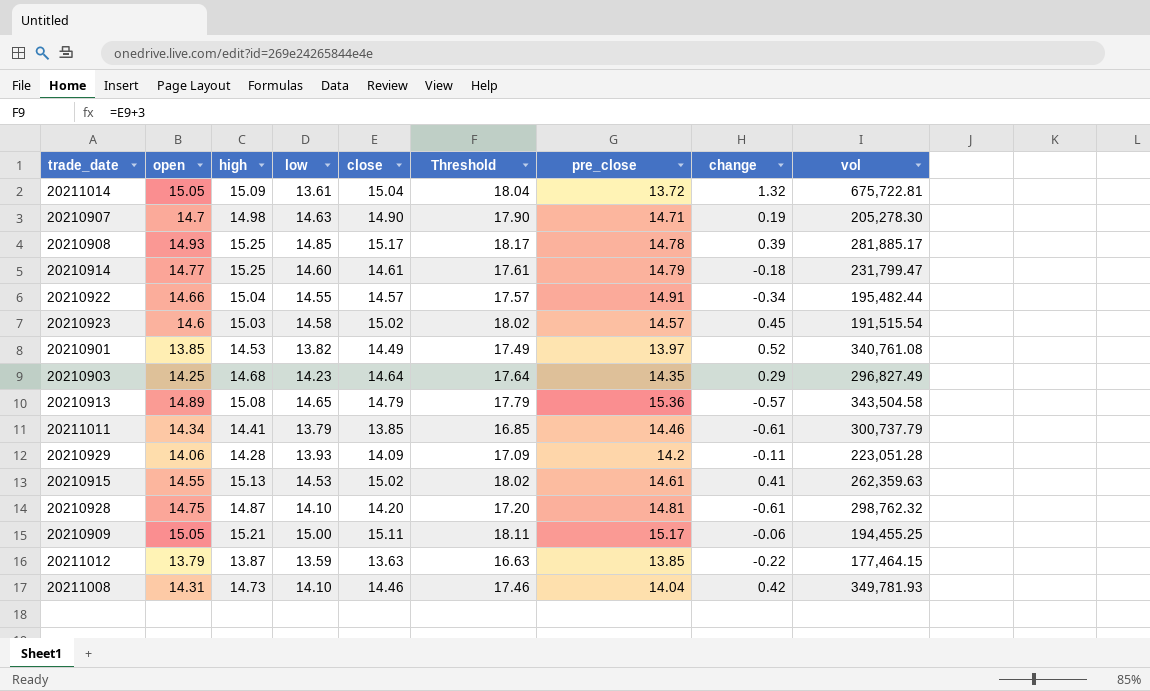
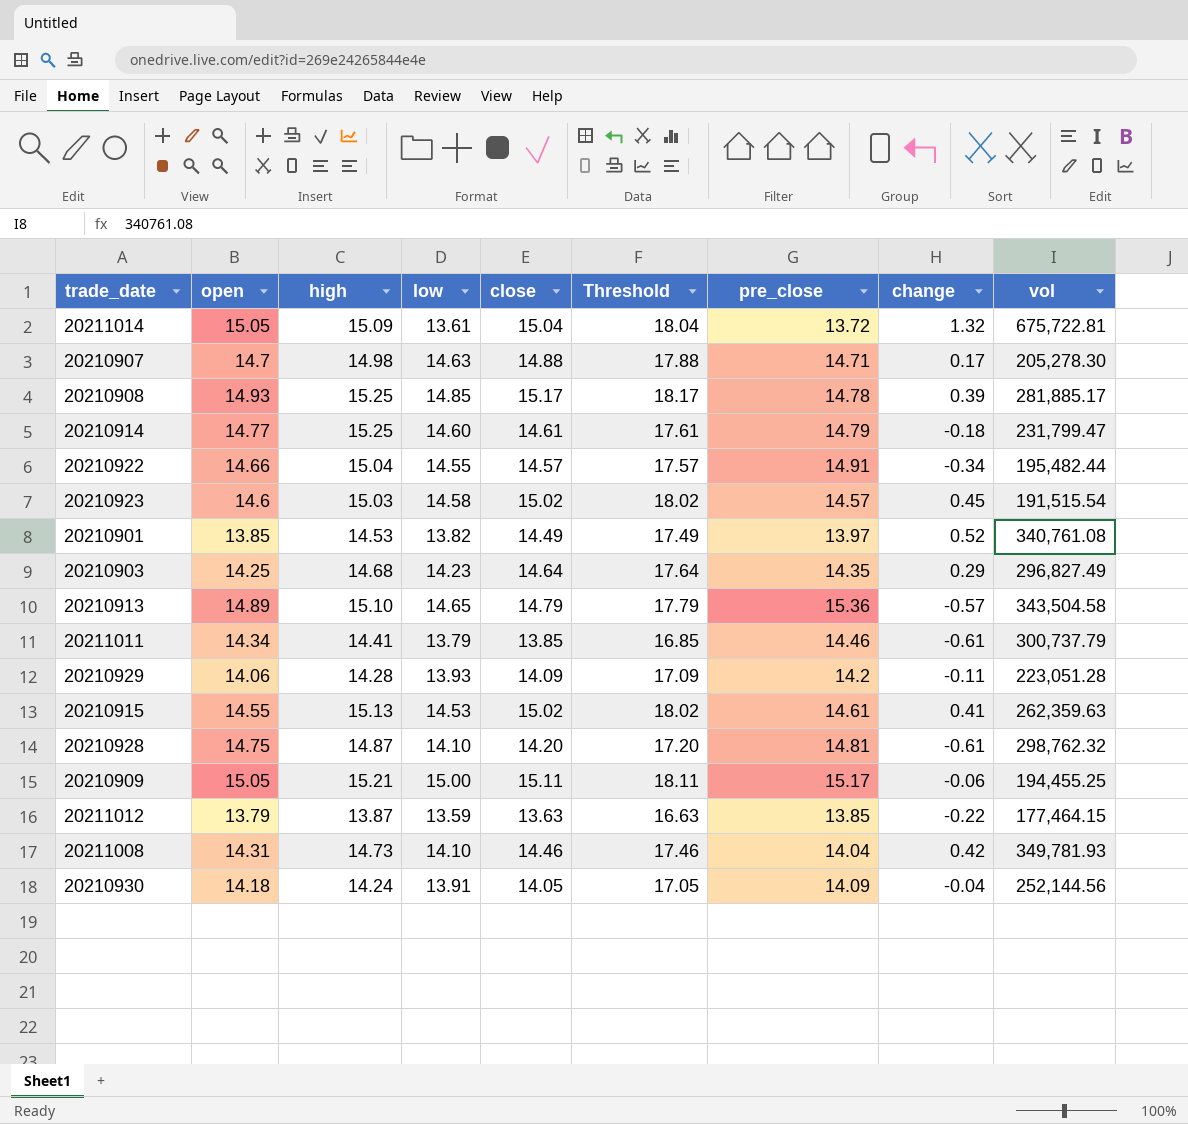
20210907 | close: 14.90 -> 14.88
20210907 | Threshold: 17.90 -> 17.88
20210907 | change: 0.19 -> 0.17
20210913 | high: 15.08 -> 15.10
row 20210930: none -> 14.18 | 14.24 | 13.91 | 14.05 | 17.05 | 14.09 | -0.04 | 252,144.56

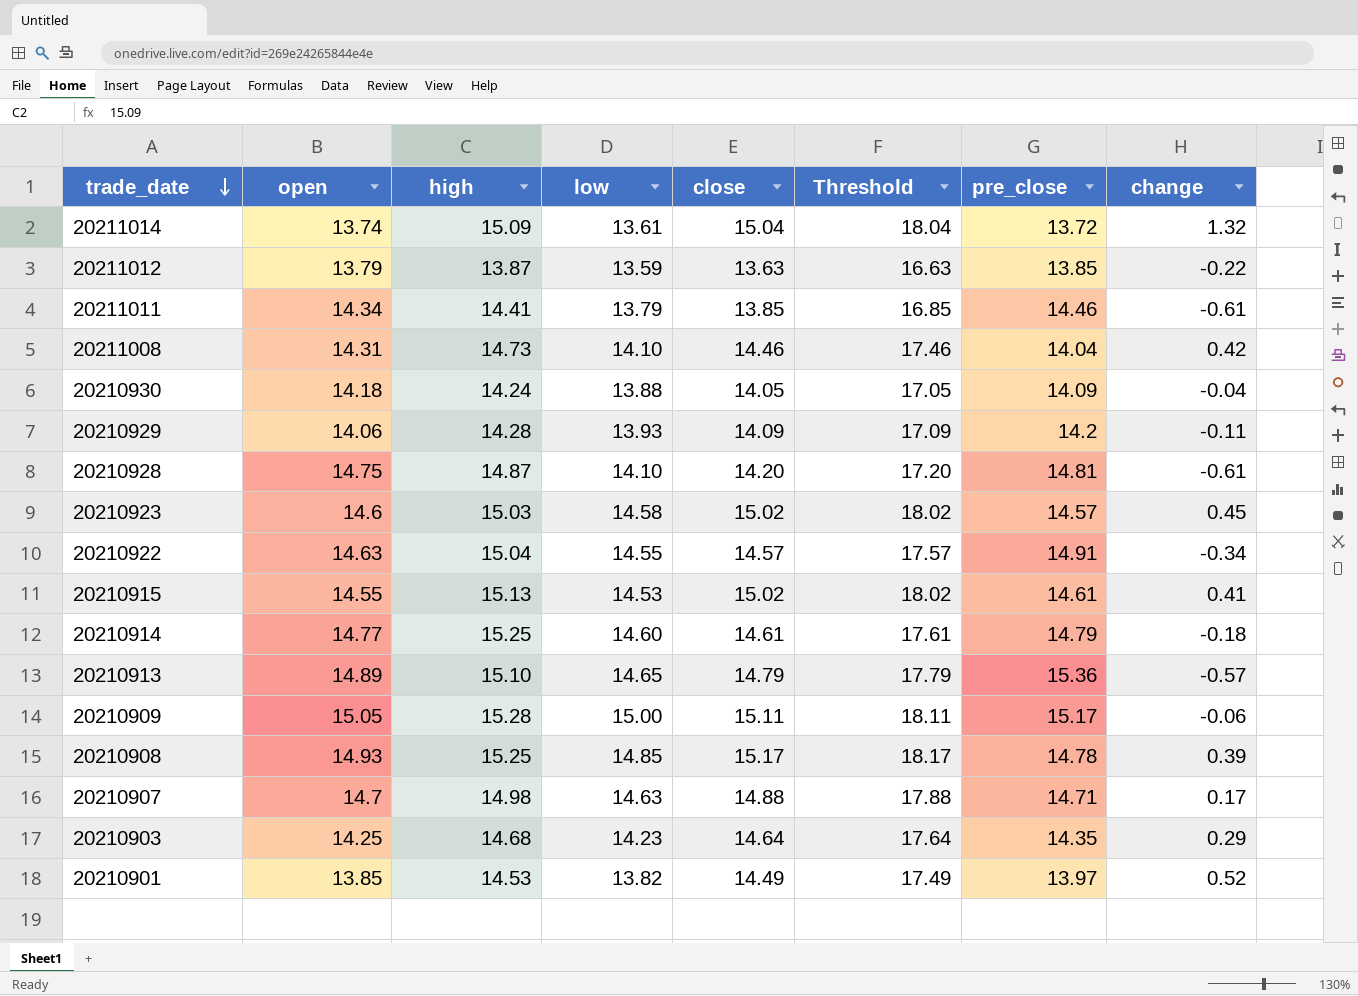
row order: none -> trade_date descending
column vol | position: 9 -> none
20211014 | open: 15.05 -> 13.74
20210930 | low: 13.91 -> 13.88
20210922 | open: 14.66 -> 14.63
20210909 | high: 15.21 -> 15.28

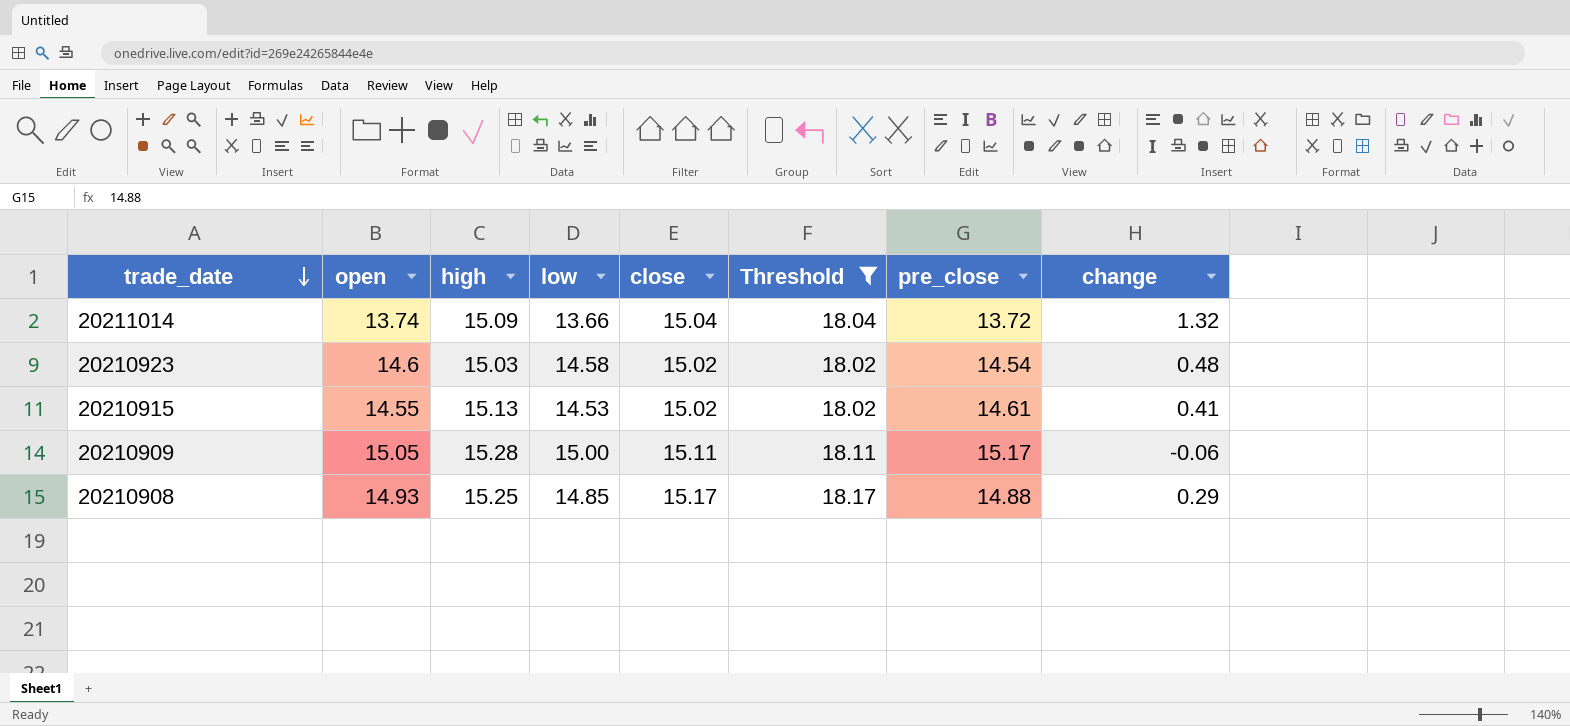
filter: none -> Threshold >= 18.02
20211014 | low: 13.61 -> 13.66
20210923 | pre_close: 14.57 -> 14.54
20210923 | change: 0.45 -> 0.48
20210908 | pre_close: 14.78 -> 14.88
20210908 | change: 0.39 -> 0.29

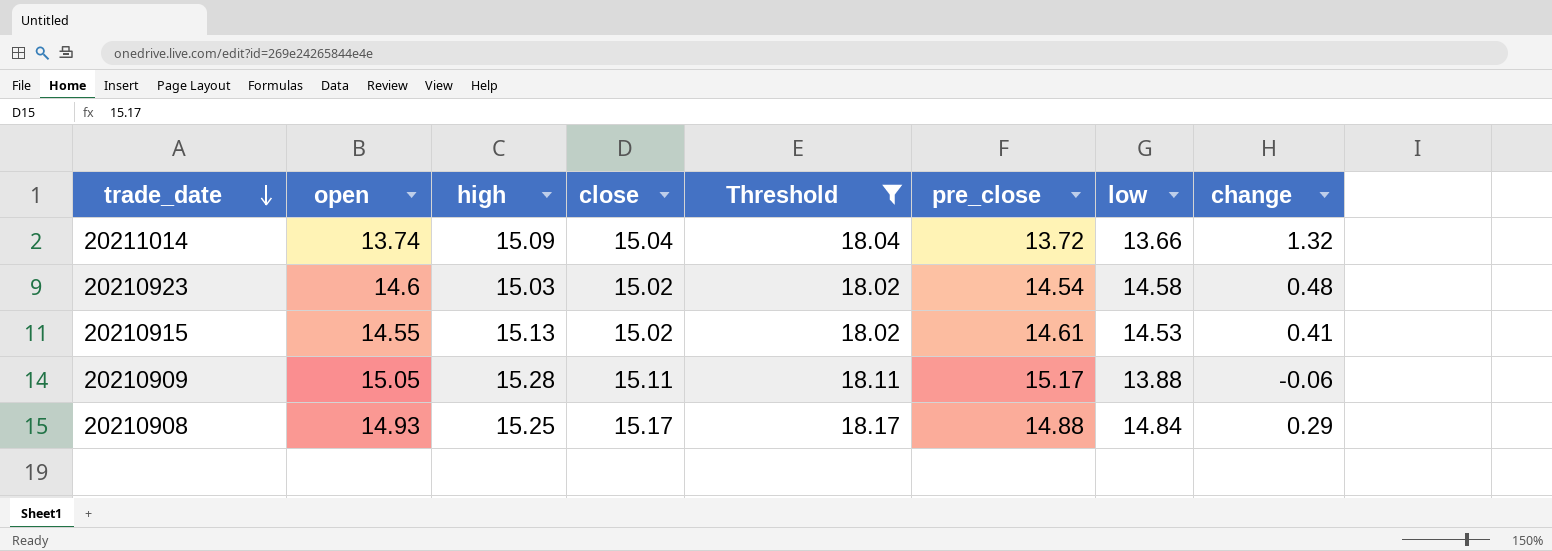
column low | position: 4 -> 7
20210909 | low: 15.00 -> 13.88
20210908 | low: 14.85 -> 14.84

